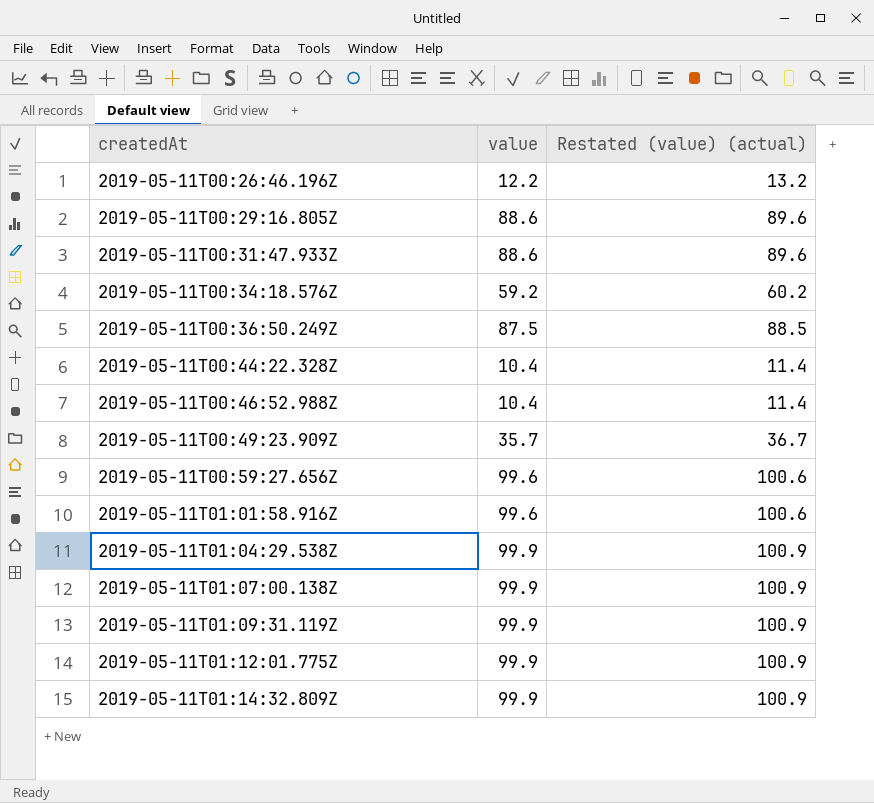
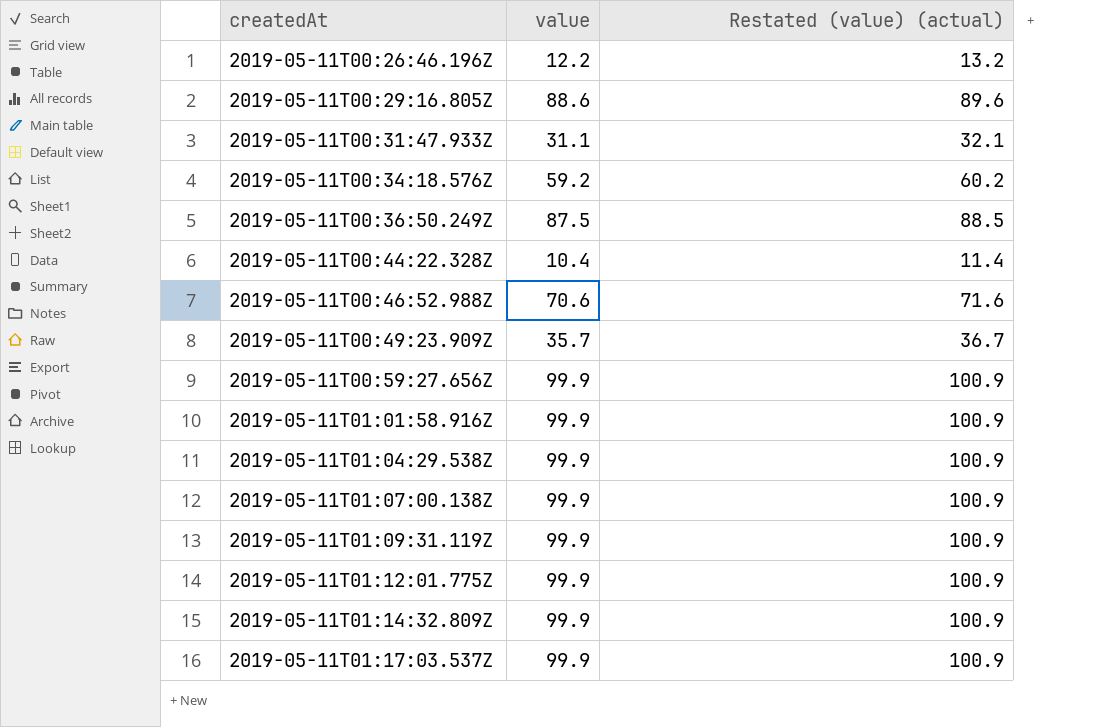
2019-05-11T00:31:47.933Z | value: 88.6 -> 31.1
2019-05-11T00:31:47.933Z | Restated (value) (actual): 89.6 -> 32.1
2019-05-11T00:46:52.988Z | value: 10.4 -> 70.6
2019-05-11T00:46:52.988Z | Restated (value) (actual): 11.4 -> 71.6
2019-05-11T00:59:27.656Z | value: 99.6 -> 99.9
2019-05-11T00:59:27.656Z | Restated (value) (actual): 100.6 -> 100.9
2019-05-11T01:01:58.916Z | value: 99.6 -> 99.9
2019-05-11T01:01:58.916Z | Restated (value) (actual): 100.6 -> 100.9
row 2019-05-11T01:17:03.537Z: none -> 99.9 | 100.9

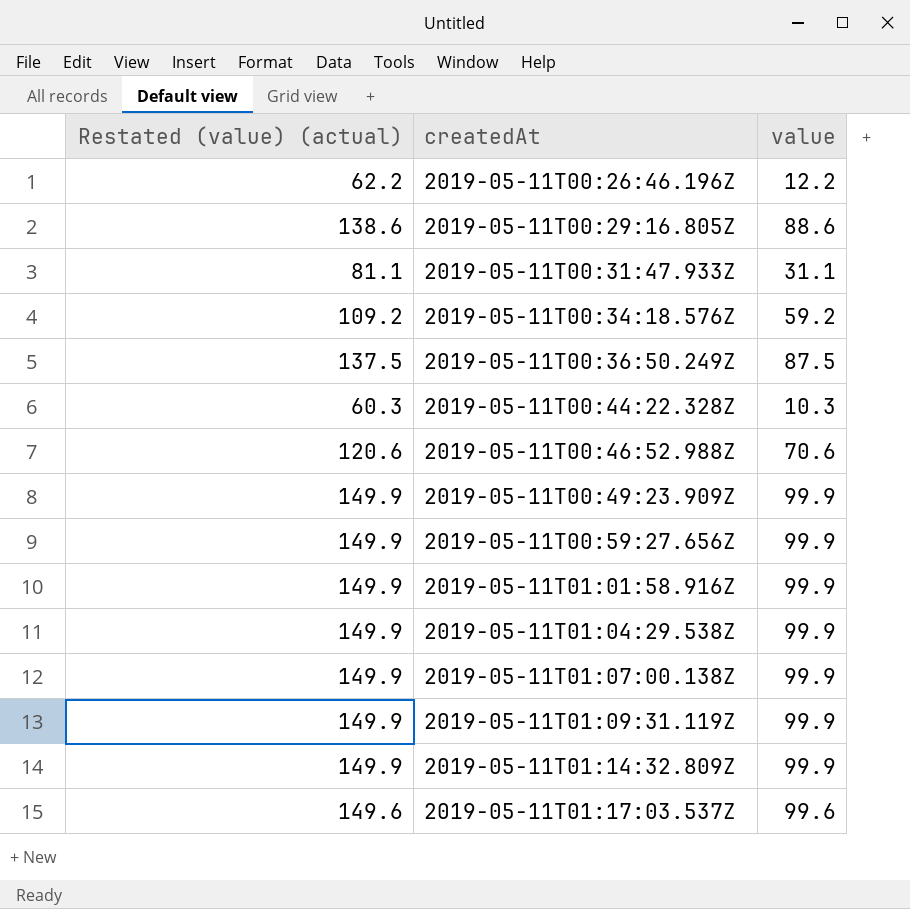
column Restated (value) (actual) | formula: [value] + 1 -> [value] + 50
column Restated (value) (actual) | position: 3 -> 1
row 2019-05-11T01:12:01.775Z: 99.9 | 100.9 -> none
2019-05-11T00:44:22.328Z | value: 10.4 -> 10.3
2019-05-11T00:49:23.909Z | value: 35.7 -> 99.9
2019-05-11T01:17:03.537Z | value: 99.9 -> 99.6

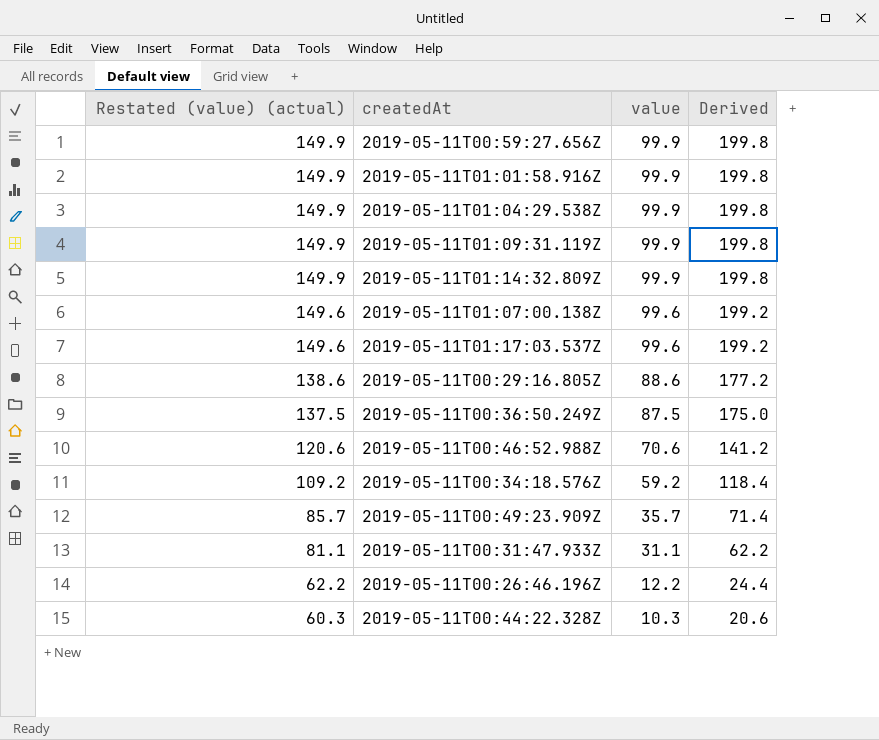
row order: createdAt ascending -> Restated (value) (actual) descending
column Derived | formula: none -> [value] * 2
2019-05-11T01:07:00.138Z | Restated (value) (actual): 149.9 -> 149.6
2019-05-11T01:07:00.138Z | value: 99.9 -> 99.6
2019-05-11T00:49:23.909Z | Restated (value) (actual): 149.9 -> 85.7
2019-05-11T00:49:23.909Z | value: 99.9 -> 35.7

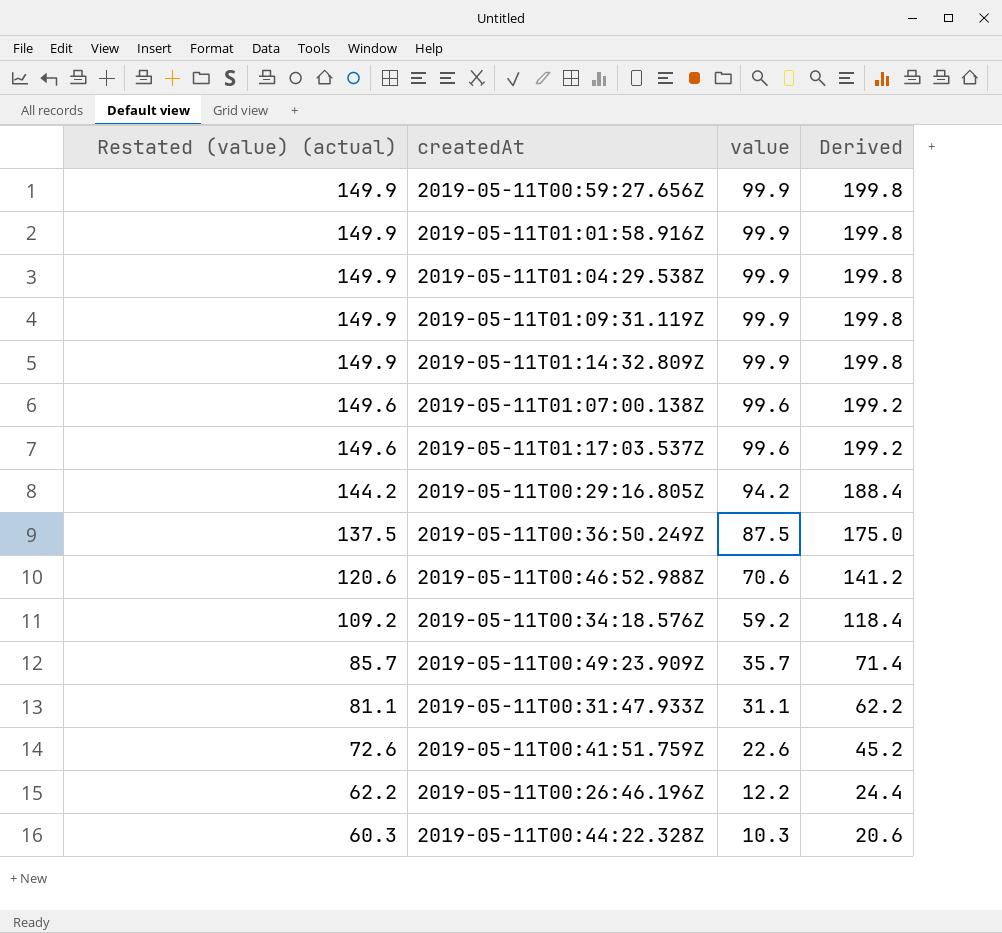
2019-05-11T00:29:16.805Z | Restated (value) (actual): 138.6 -> 144.2
2019-05-11T00:29:16.805Z | value: 88.6 -> 94.2
2019-05-11T00:29:16.805Z | Derived: 177.2 -> 188.4
row 2019-05-11T00:41:51.759Z: none -> 72.6 | 22.6 | 45.2

